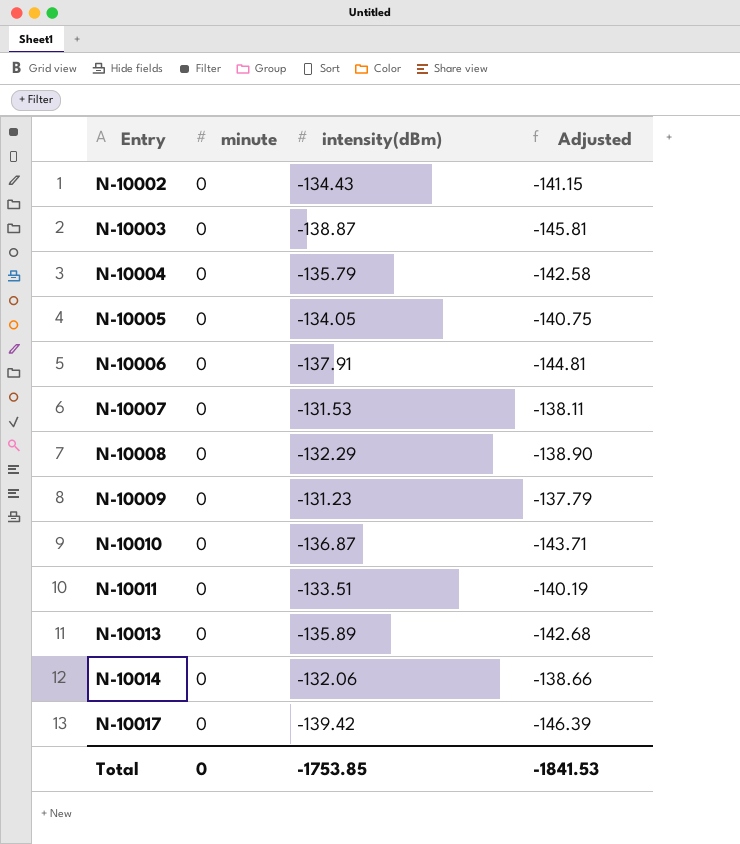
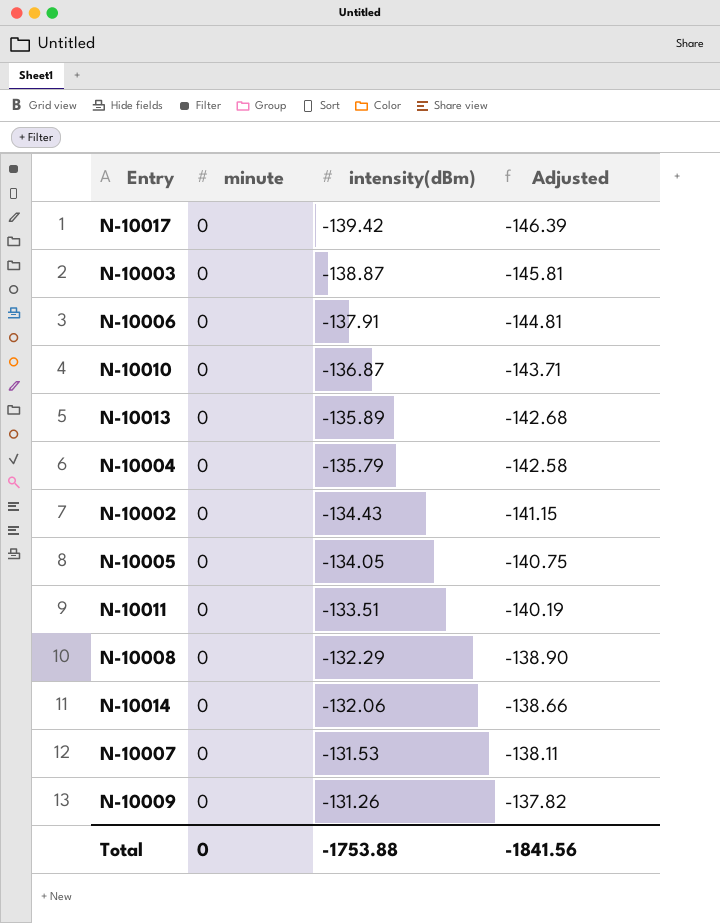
row order: Entry ascending -> intensity(dBm) ascending
N-10009 | intensity(dBm): -131.23 -> -131.26
N-10009 | Adjusted: -137.79 -> -137.82
Total | intensity(dBm): -1753.85 -> -1753.88
Total | Adjusted: -1841.53 -> -1841.56

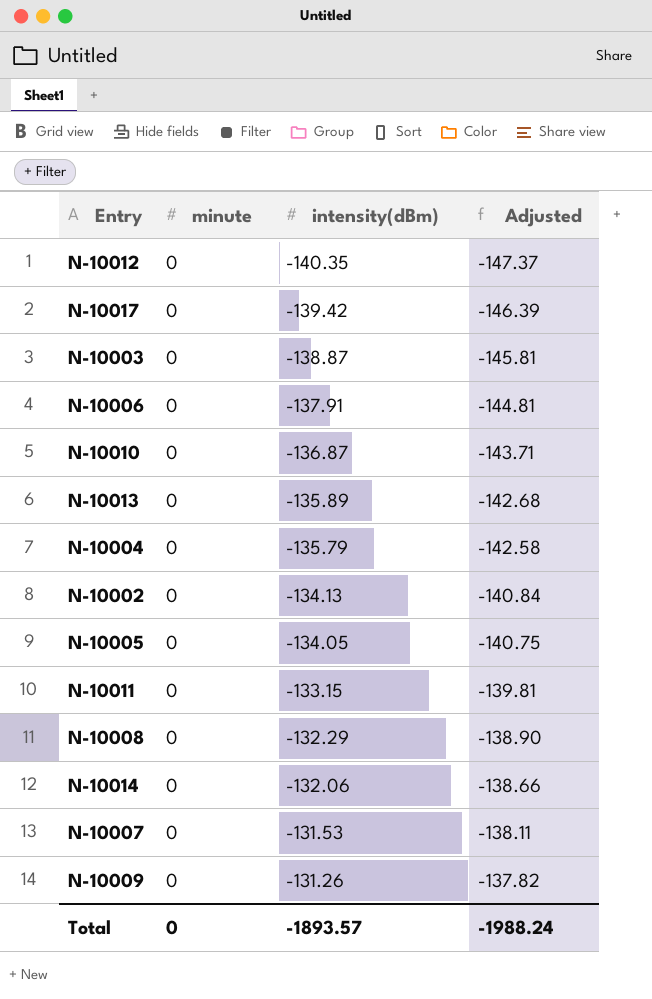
row N-10012: none -> 0 | -140.35 | -147.37
N-10002 | intensity(dBm): -134.43 -> -134.13
N-10002 | Adjusted: -141.15 -> -140.84
N-10011 | intensity(dBm): -133.51 -> -133.15
N-10011 | Adjusted: -140.19 -> -139.81
Total | intensity(dBm): -1753.88 -> -1893.57
Total | Adjusted: -1841.56 -> -1988.24

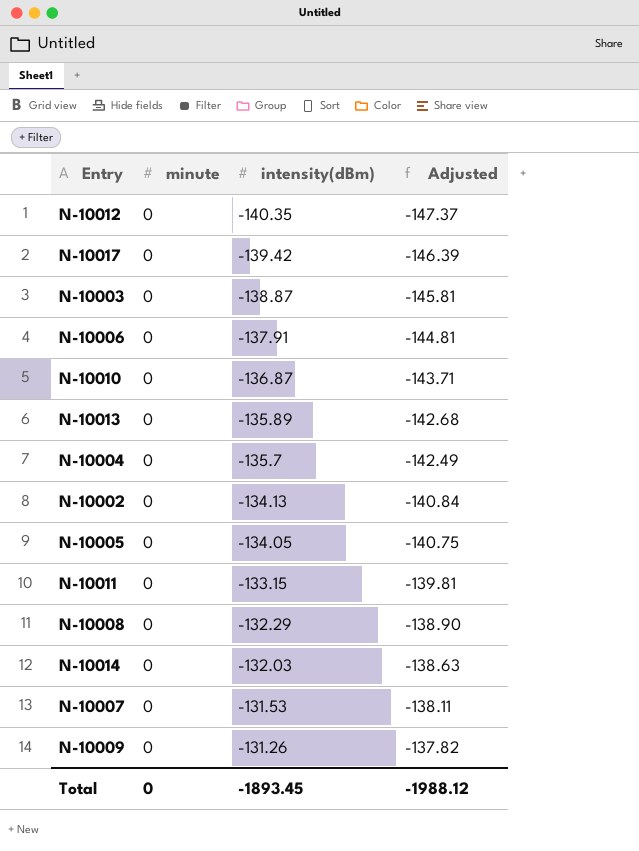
N-10004 | intensity(dBm): -135.79 -> -135.7
N-10004 | Adjusted: -142.58 -> -142.49
N-10014 | intensity(dBm): -132.06 -> -132.03
N-10014 | Adjusted: -138.66 -> -138.63
Total | intensity(dBm): -1893.57 -> -1893.45
Total | Adjusted: -1988.24 -> -1988.12

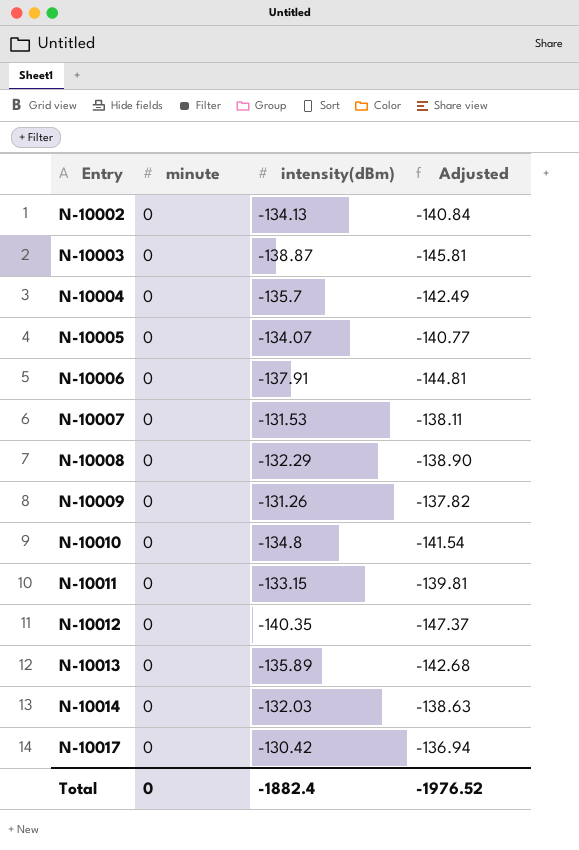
row order: intensity(dBm) ascending -> Entry ascending
N-10005 | intensity(dBm): -134.05 -> -134.07
N-10005 | Adjusted: -140.75 -> -140.77
N-10010 | intensity(dBm): -136.87 -> -134.8
N-10010 | Adjusted: -143.71 -> -141.54
N-10017 | intensity(dBm): -139.42 -> -130.42
N-10017 | Adjusted: -146.39 -> -136.94
Total | intensity(dBm): -1893.45 -> -1882.4
Total | Adjusted: -1988.12 -> -1976.52

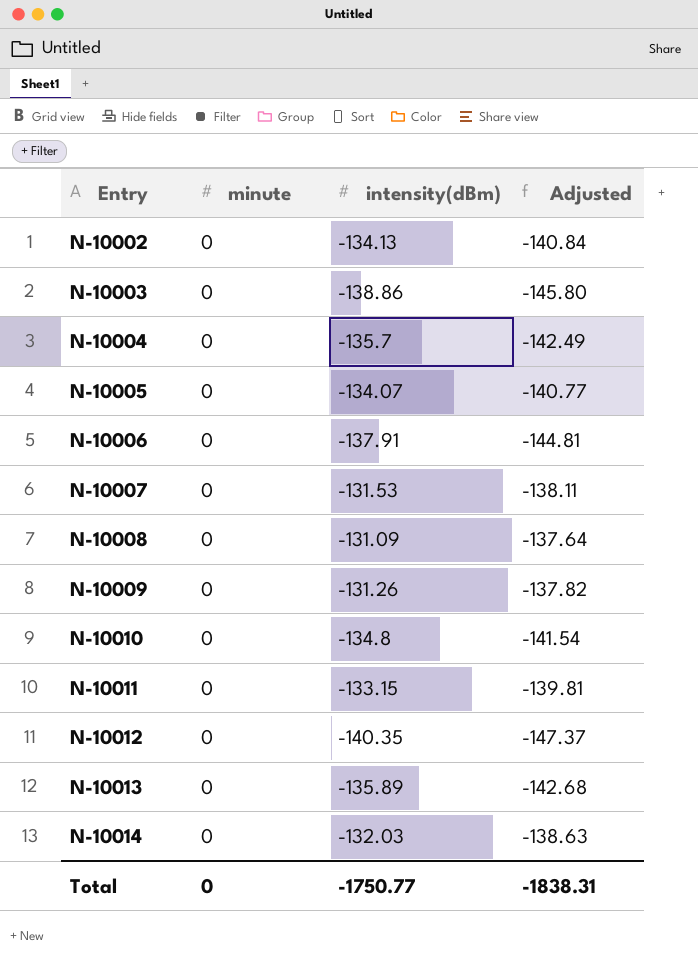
row N-10017: 0 | -130.42 | -136.94 -> none
N-10003 | intensity(dBm): -138.87 -> -138.86
N-10003 | Adjusted: -145.81 -> -145.80
N-10008 | intensity(dBm): -132.29 -> -131.09
N-10008 | Adjusted: -138.90 -> -137.64
Total | intensity(dBm): -1882.4 -> -1750.77
Total | Adjusted: -1976.52 -> -1838.31

